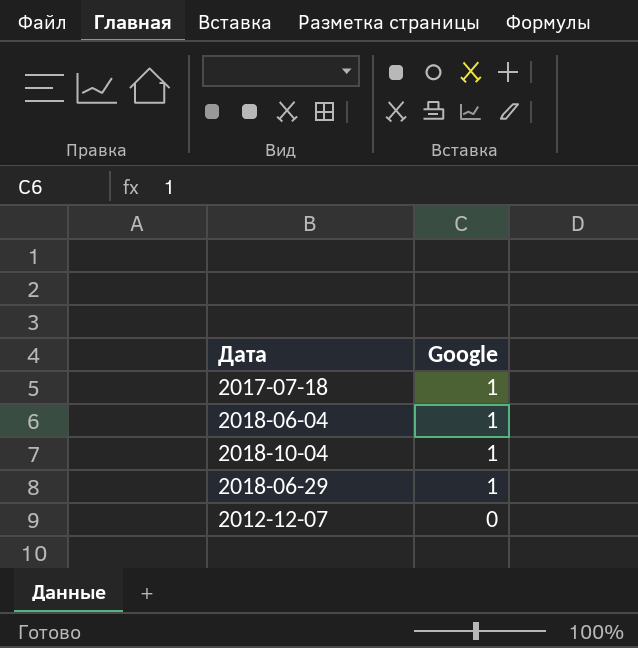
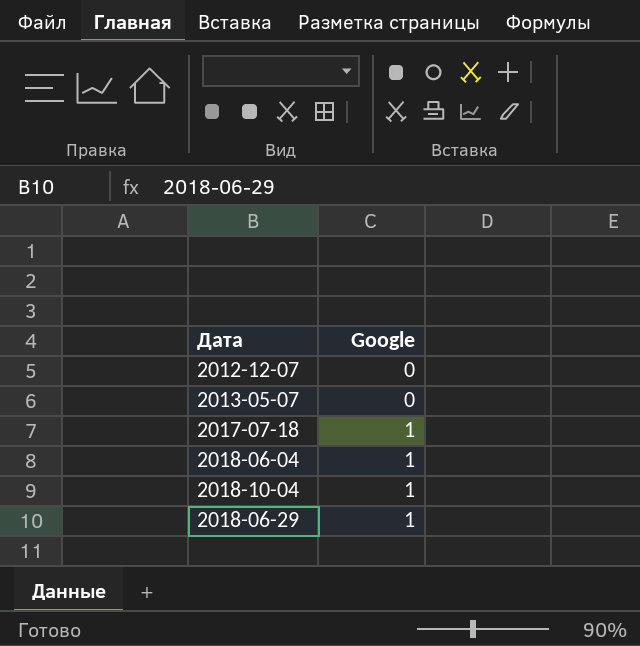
row order: Google descending -> Google ascending
row 2013-05-07: none -> 0

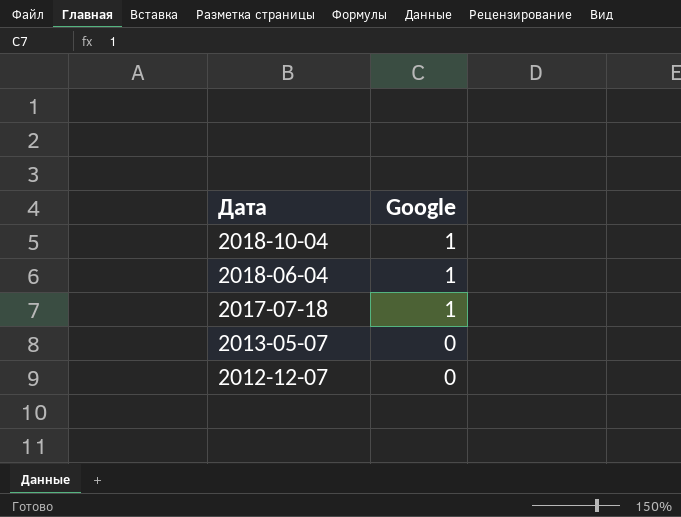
row order: Google ascending -> Дата descending
row 2018-06-29: 1 -> none

